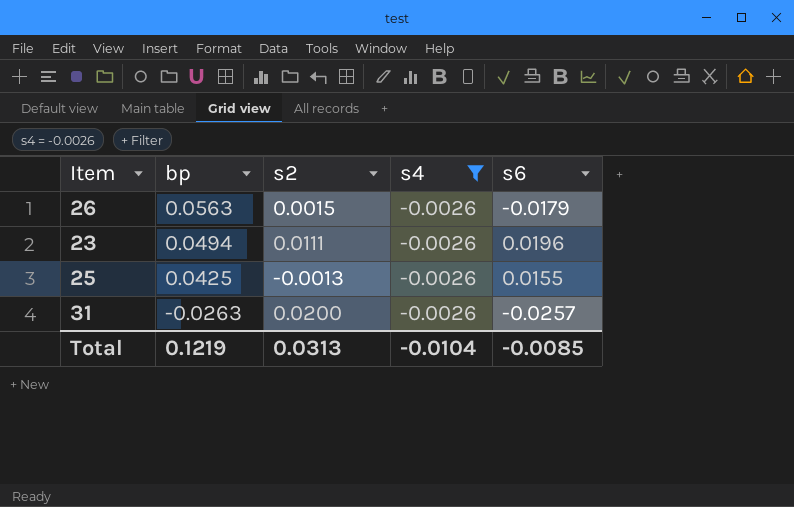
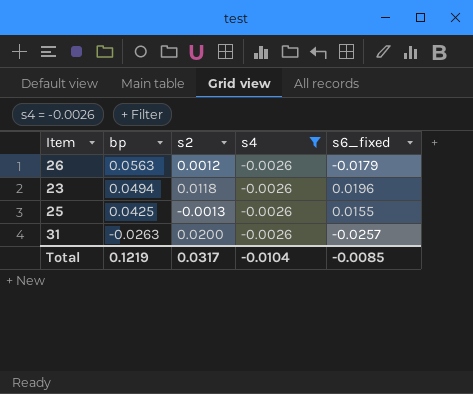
column name: s6 -> s6_fixed
26 | s2: 0.0015 -> 0.0012
23 | s2: 0.0111 -> 0.0118
Total | s2: 0.0313 -> 0.0317

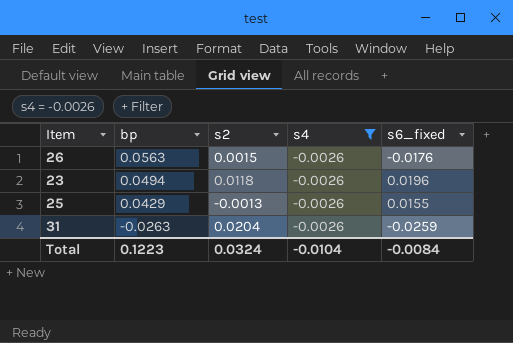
26 | s2: 0.0012 -> 0.0015
26 | s6_fixed: -0.0179 -> -0.0176
25 | bp: 0.0425 -> 0.0429
31 | s2: 0.0200 -> 0.0204
31 | s6_fixed: -0.0257 -> -0.0259
Total | bp: 0.1219 -> 0.1223
Total | s2: 0.0317 -> 0.0324
Total | s6_fixed: -0.0085 -> -0.0084

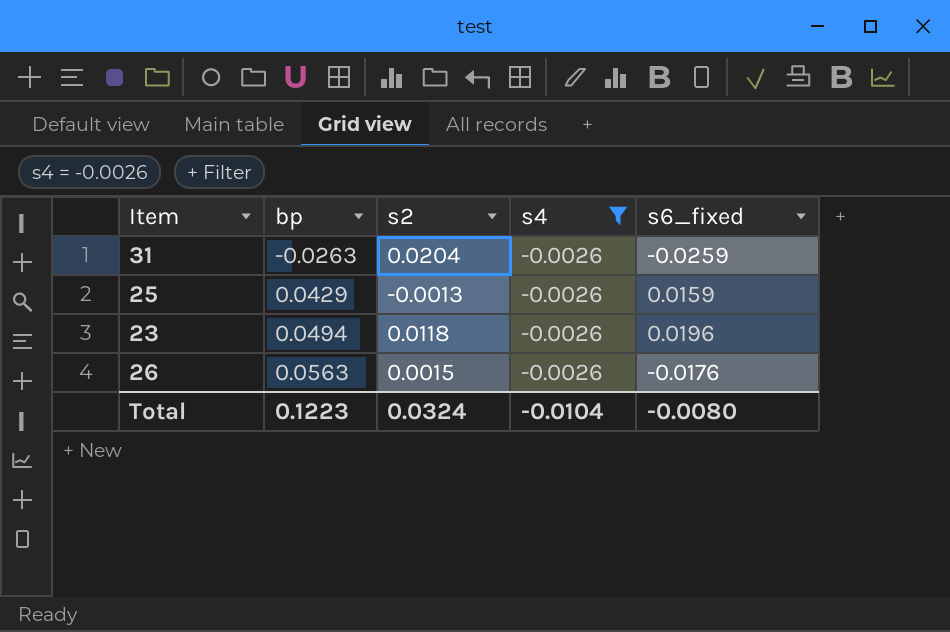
row order: bp descending -> bp ascending
25 | s6_fixed: 0.0155 -> 0.0159
Total | s6_fixed: -0.0084 -> -0.0080

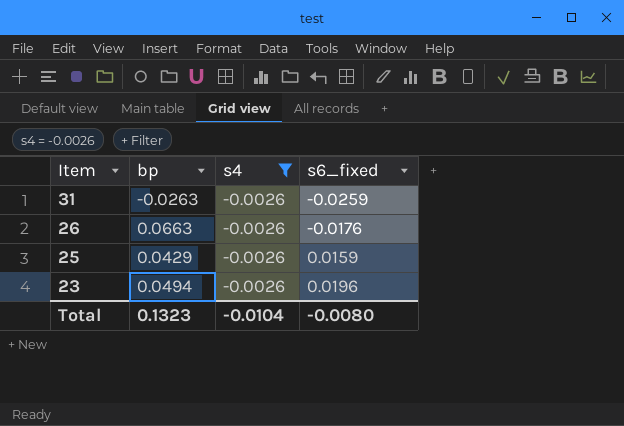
row order: bp ascending -> Item descending
column s2 | position: 3 -> none
26 | bp: 0.0563 -> 0.0663
Total | bp: 0.1223 -> 0.1323

